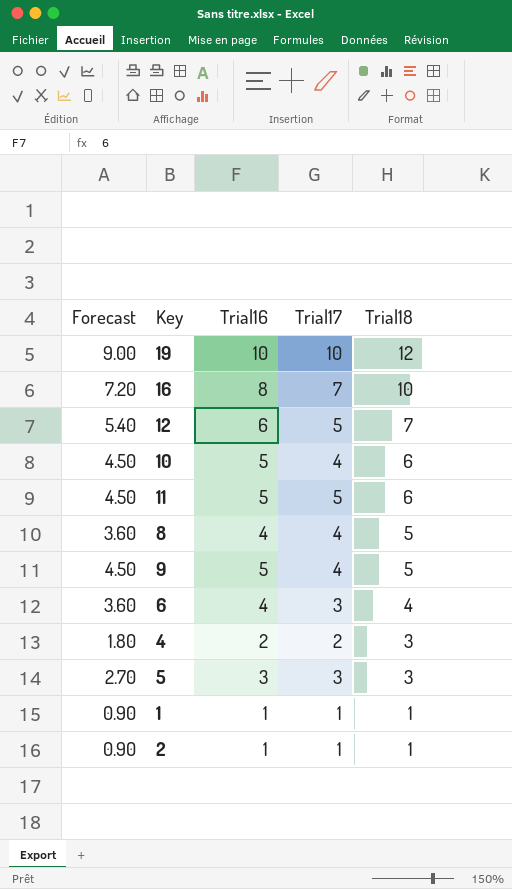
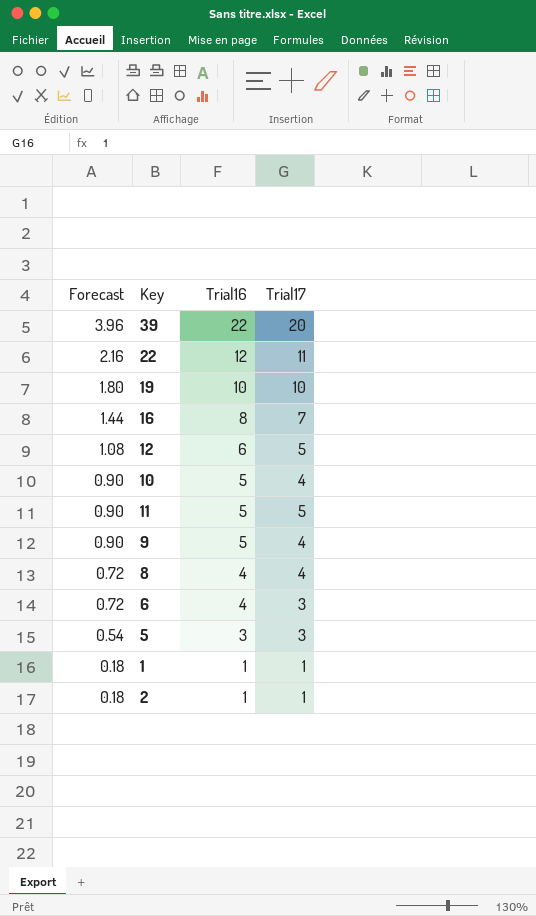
row order: Trial18 descending -> Forecast descending
column Trial18 | position: 5 -> none
column Forecast | formula: [Trial16] * 0.9 -> [Trial16] * 0.18
row 4: 1.80 | 2 | 2 | 3 -> none
row 39: none -> 3.96 | 22 | 20
row 22: none -> 2.16 | 12 | 11

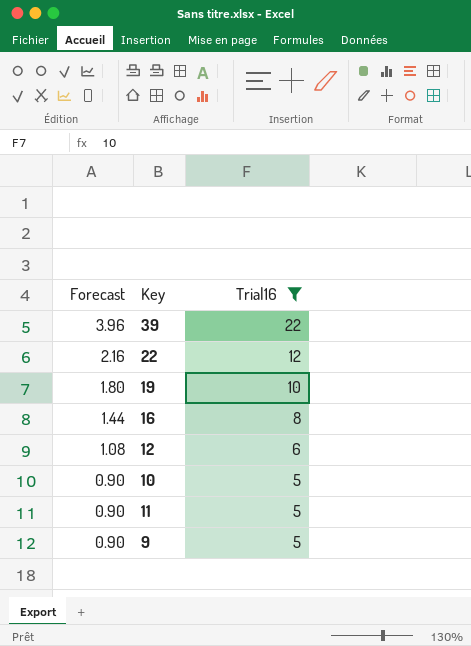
filter: none -> Trial16 >= 5
column Trial17 | position: 4 -> none

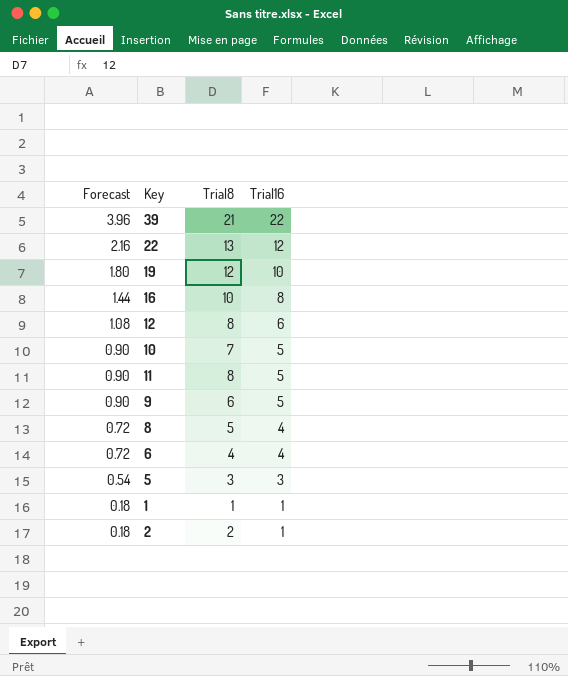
filter: Trial16 >= 5 -> none
column Trial8 | position: none -> 3

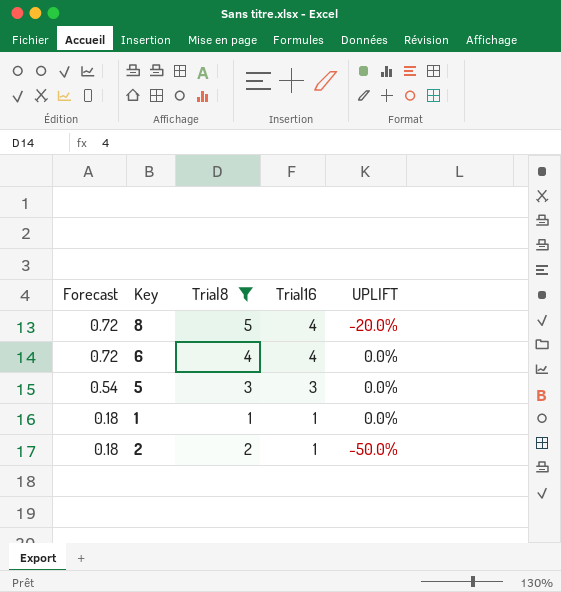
filter: none -> Trial8 <= 5
column UPLIFT | formula: none -> ([Trial16] - [Trial8]) / [Trial8]

